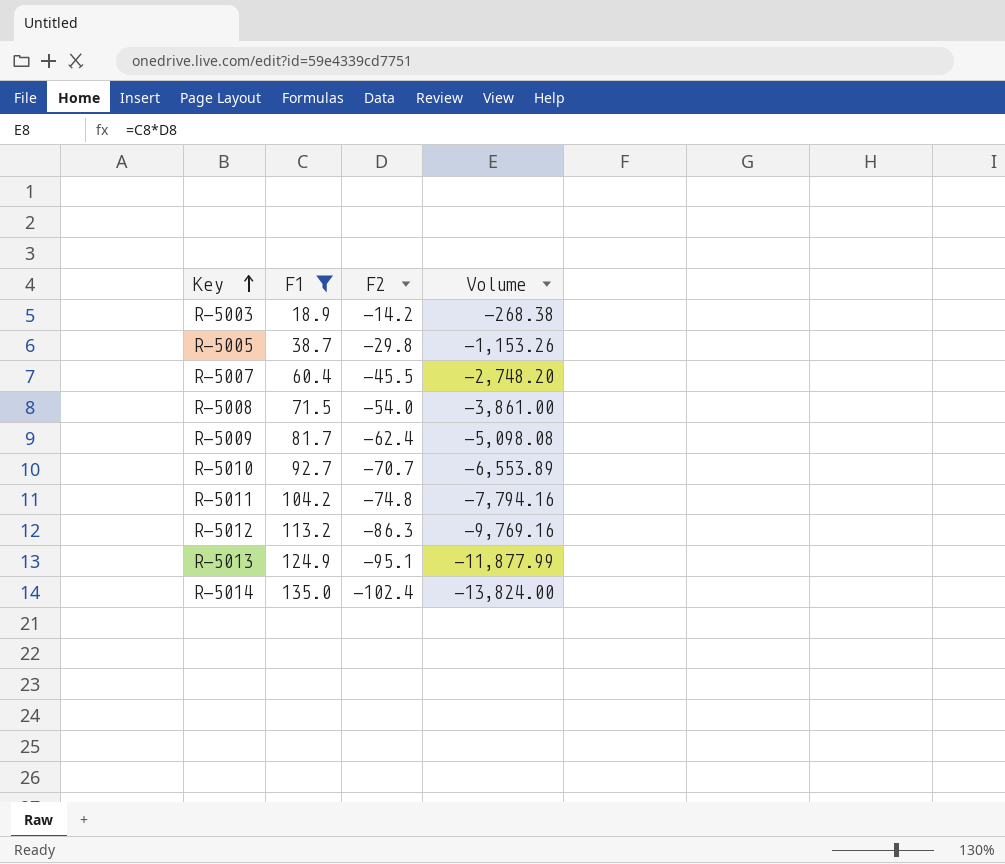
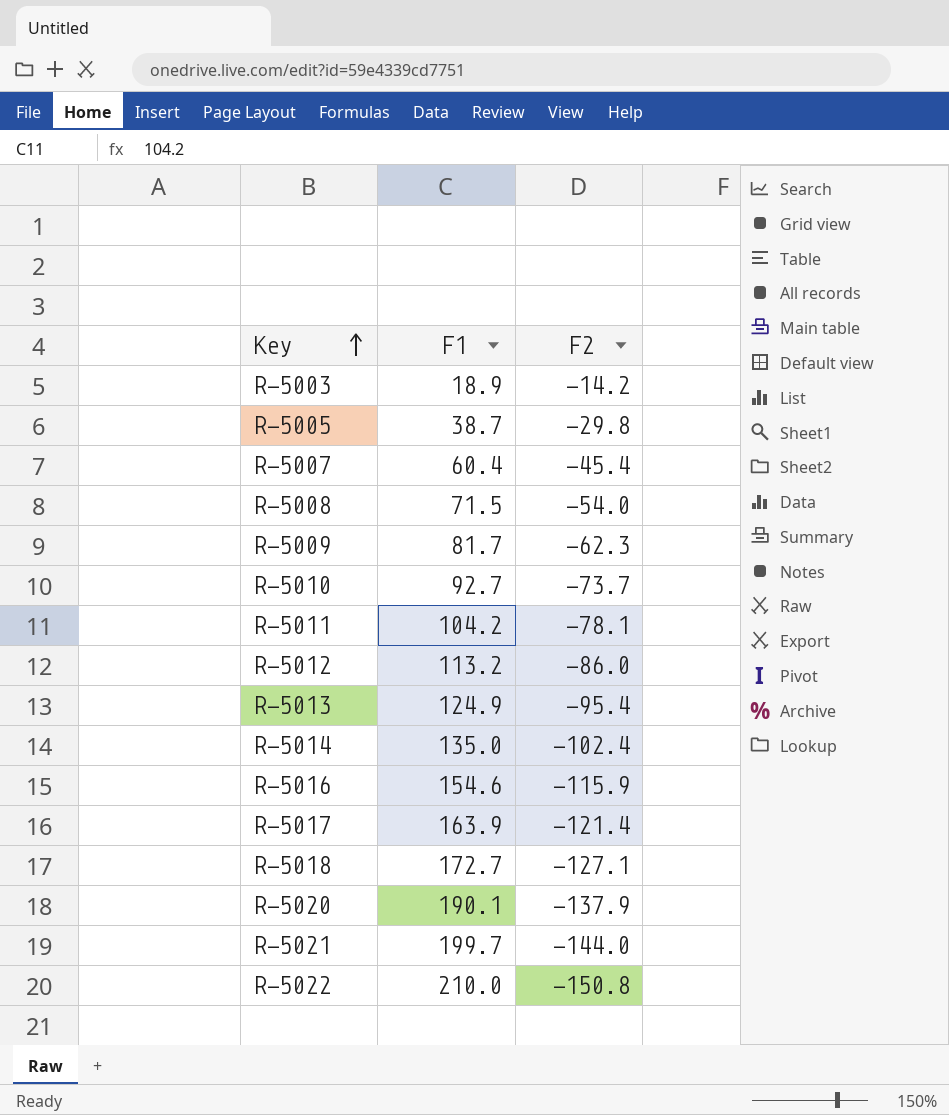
filter: F1 <= 135.0 -> none
column Volume | formula: [F1] * [F2] -> none
R-5007 | F2: -45.5 -> -45.4
R-5009 | F2: -62.4 -> -62.3
R-5010 | F2: -70.7 -> -73.7
R-5011 | F2: -74.8 -> -78.1
R-5012 | F2: -86.3 -> -86.0
R-5013 | F2: -95.1 -> -95.4

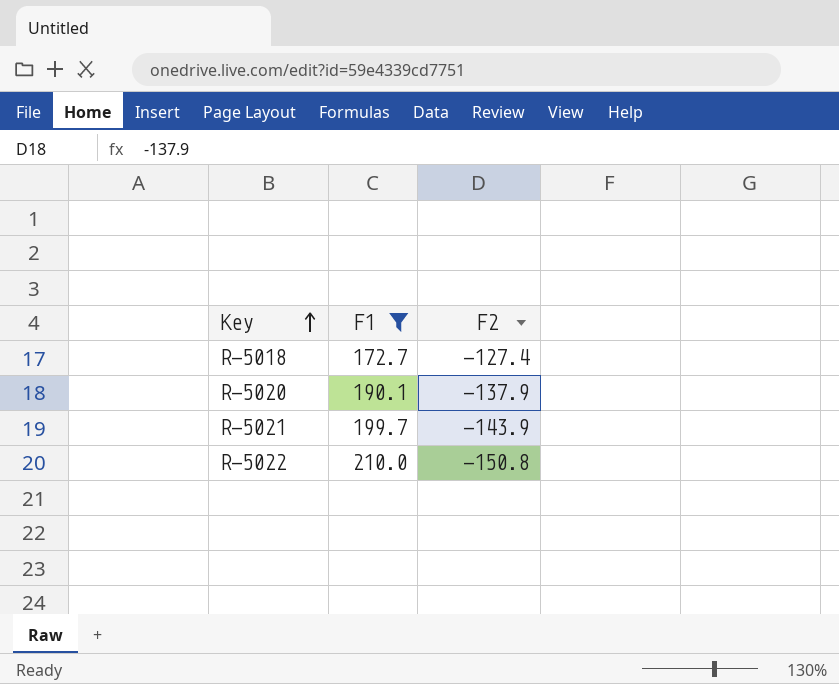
filter: none -> F1 >= 172.7
R-5018 | F2: -127.1 -> -127.4
R-5021 | F2: -144.0 -> -143.9

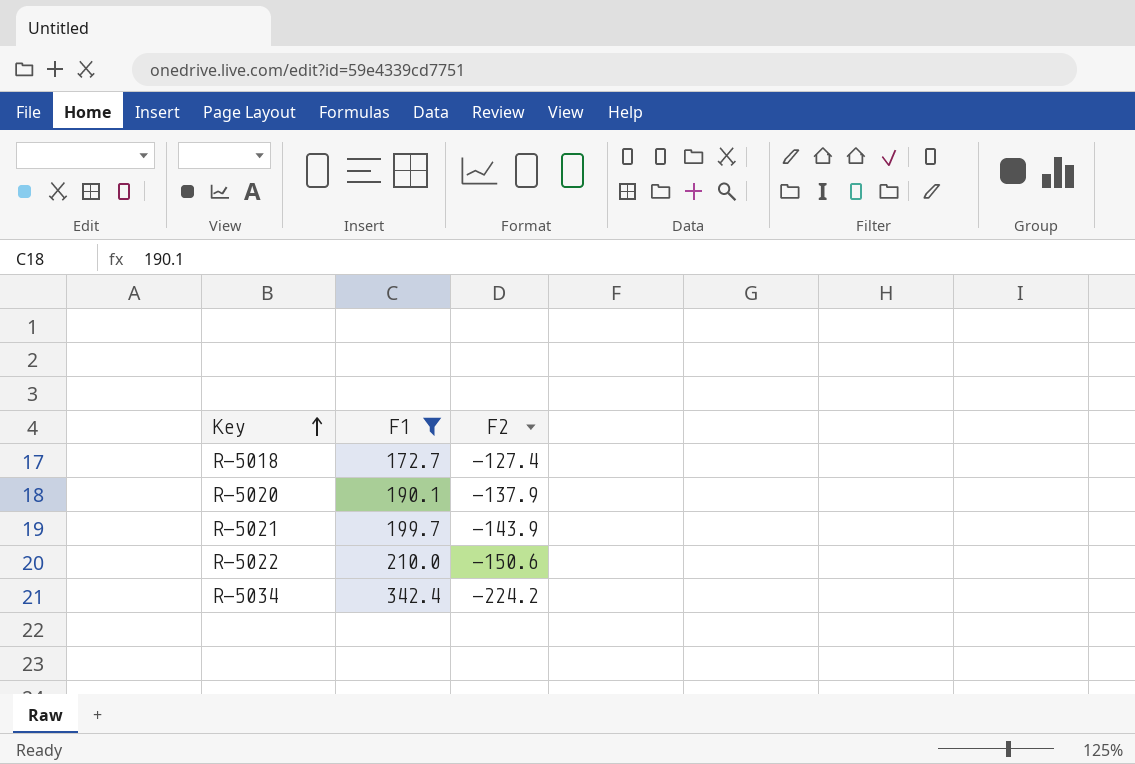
R-5022 | F2: -150.8 -> -150.6
row R-5034: none -> 342.4 | -224.2

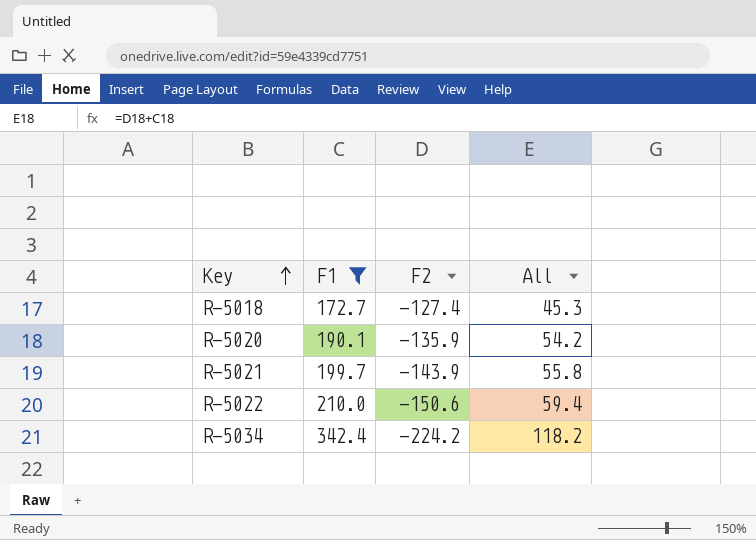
column All | formula: none -> [F1] + [F2]
R-5020 | F2: -137.9 -> -135.9

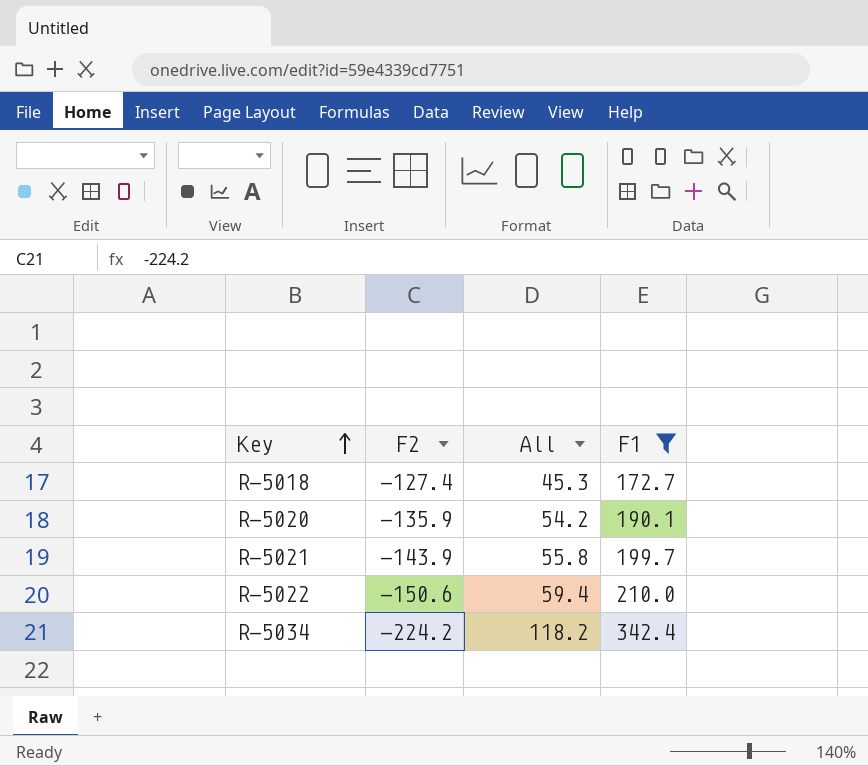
column F1 | position: 2 -> 4

